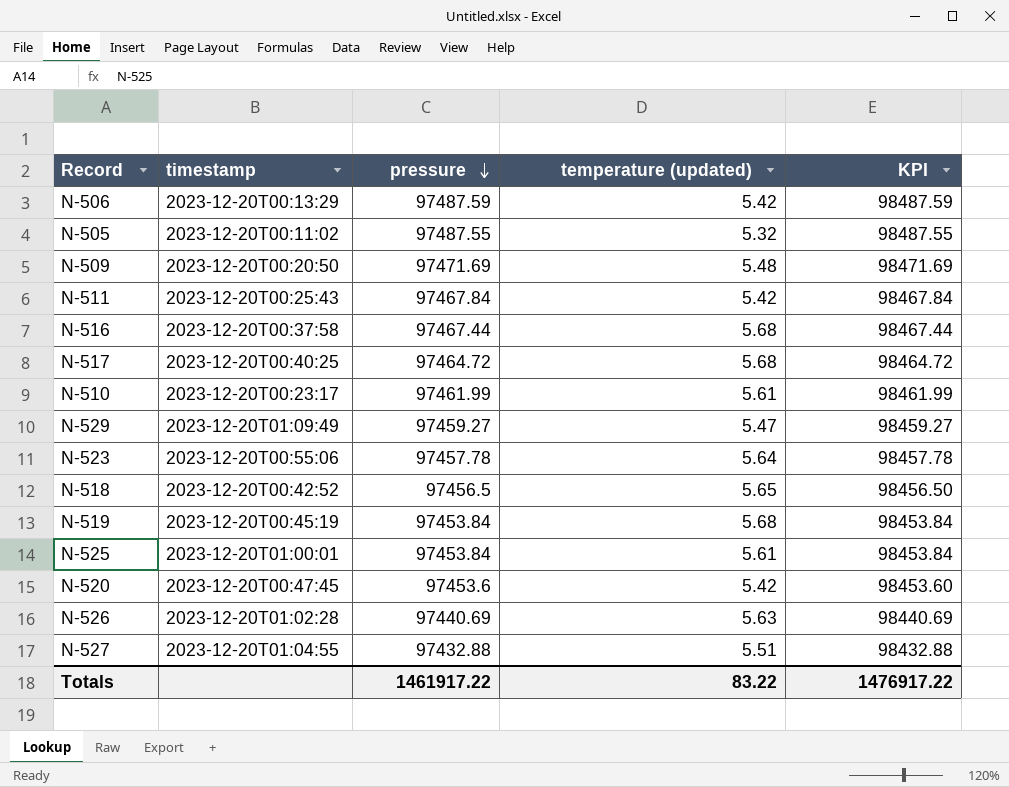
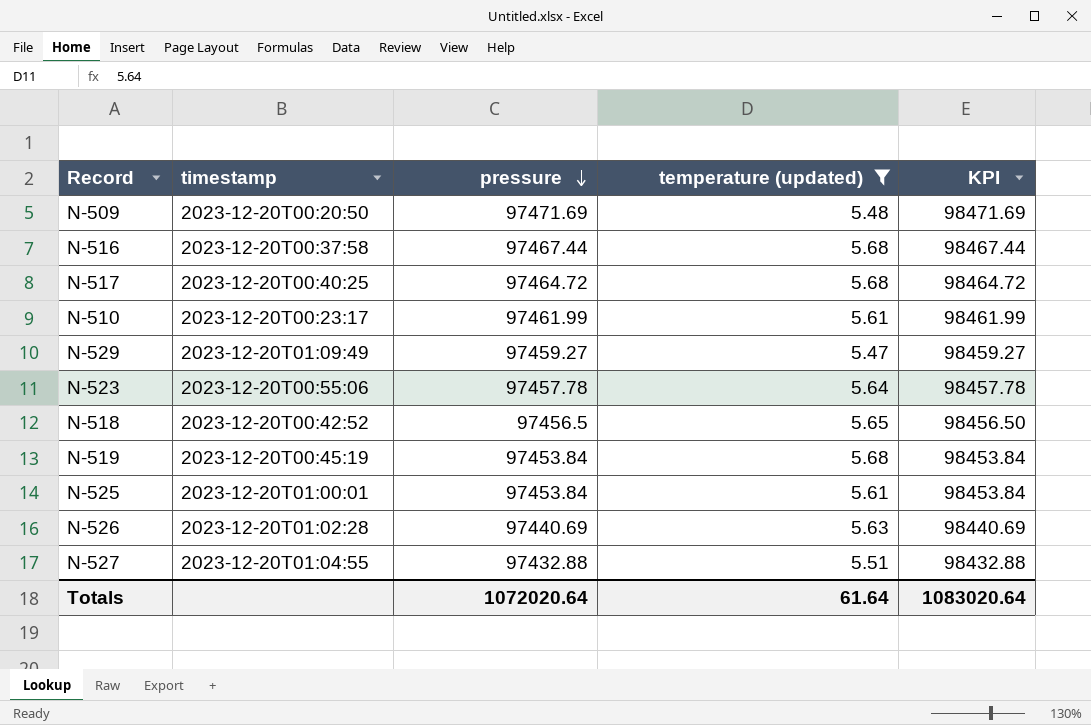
filter: none -> temperature (updated) >= 5.47
Totals | pressure: 1461917.22 -> 1072020.64
Totals | temperature (updated): 83.22 -> 61.64
Totals | KPI: 1476917.22 -> 1083020.64

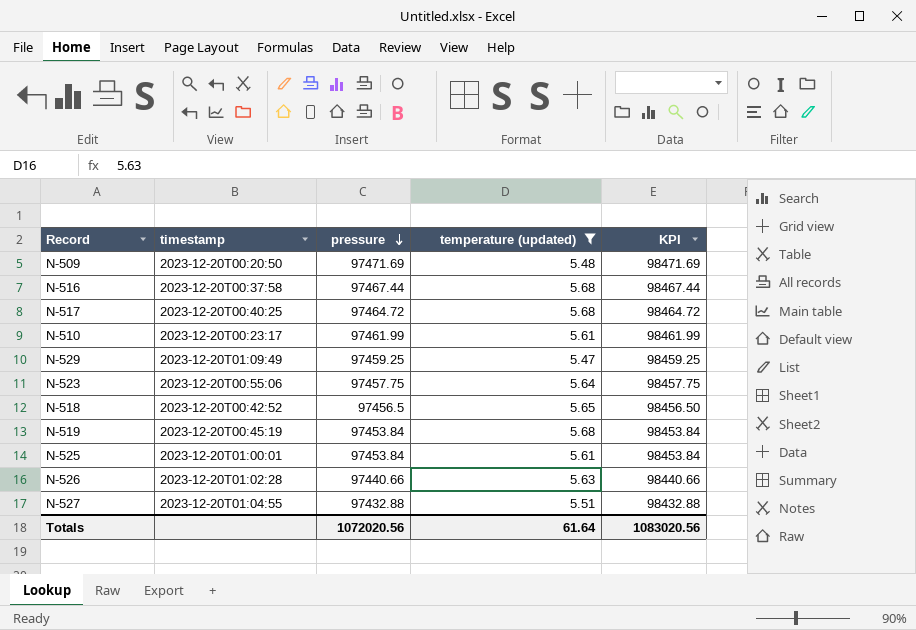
N-529 | pressure: 97459.27 -> 97459.25
N-529 | KPI: 98459.27 -> 98459.25
N-523 | pressure: 97457.78 -> 97457.75
N-523 | KPI: 98457.78 -> 98457.75
N-526 | pressure: 97440.69 -> 97440.66
N-526 | KPI: 98440.69 -> 98440.66
Totals | pressure: 1072020.64 -> 1072020.56
Totals | KPI: 1083020.64 -> 1083020.56

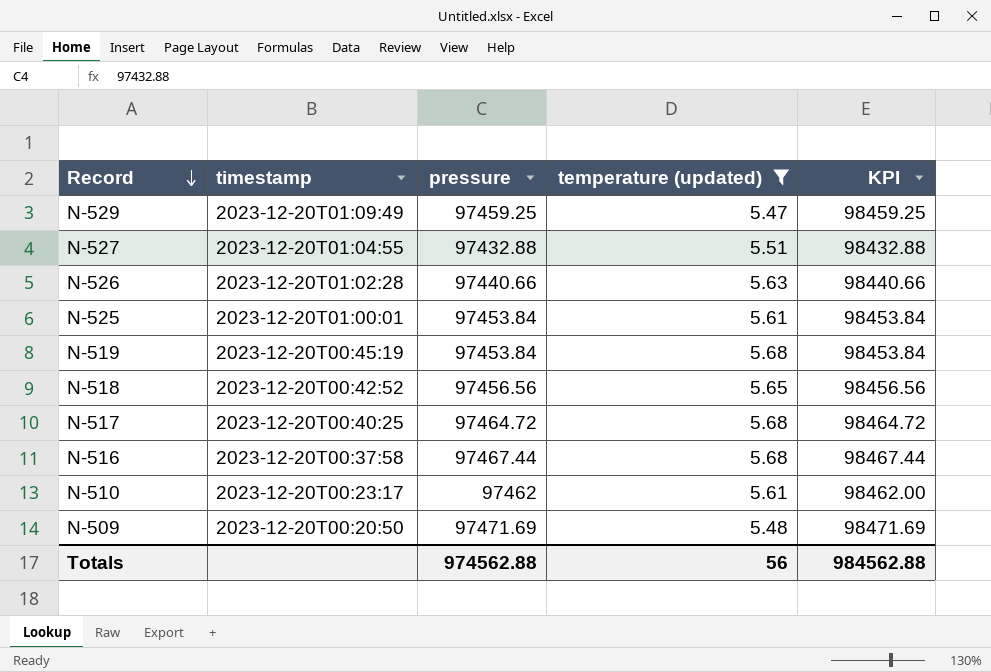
row order: pressure descending -> Record descending
row N-523: 2023-12-20T00:55:06 | 97457.75 | 5.64 | 98457.75 -> none
N-518 | pressure: 97456.5 -> 97456.56
N-518 | KPI: 98456.50 -> 98456.56
N-510 | pressure: 97461.99 -> 97462
N-510 | KPI: 98461.99 -> 98462.00
Totals | pressure: 1072020.56 -> 974562.88
Totals | temperature (updated): 61.64 -> 56
Totals | KPI: 1083020.56 -> 984562.88

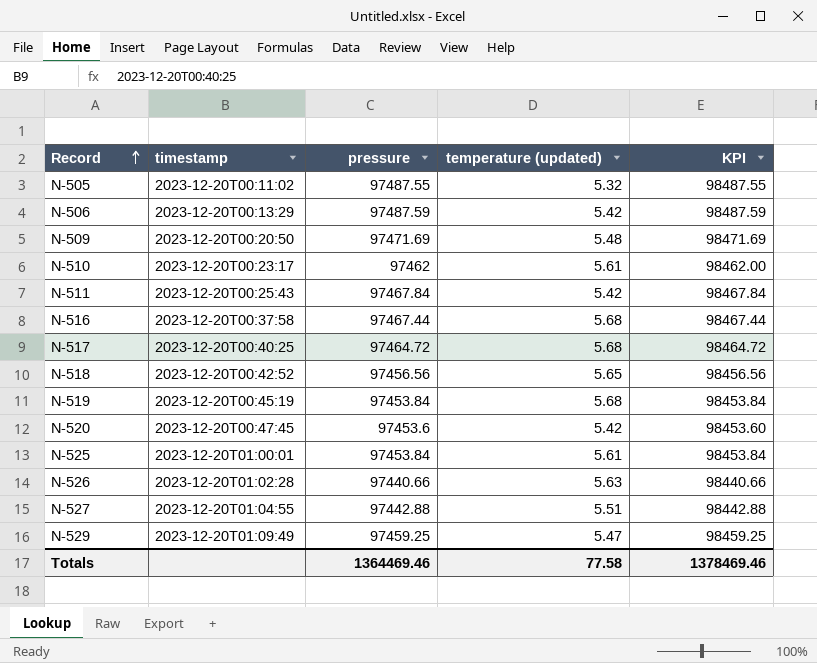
filter: temperature (updated) >= 5.47 -> none
row order: Record descending -> Record ascending
N-527 | pressure: 97432.88 -> 97442.88
N-527 | KPI: 98432.88 -> 98442.88
Totals | pressure: 974562.88 -> 1364469.46
Totals | temperature (updated): 56 -> 77.58
Totals | KPI: 984562.88 -> 1378469.46

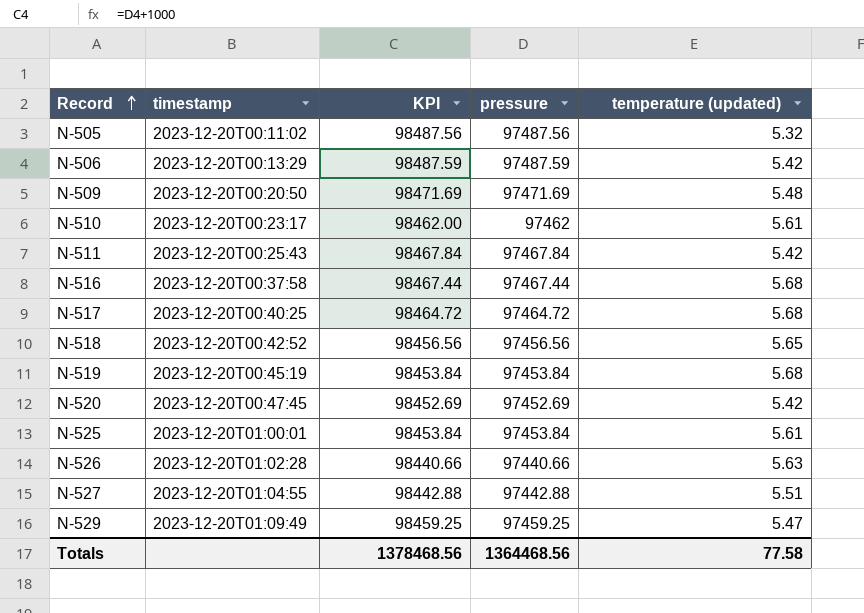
column KPI | position: 5 -> 3
N-505 | KPI: 98487.55 -> 98487.56
N-505 | pressure: 97487.55 -> 97487.56
N-520 | KPI: 98453.60 -> 98452.69
N-520 | pressure: 97453.6 -> 97452.69
Totals | KPI: 1378469.46 -> 1378468.56
Totals | pressure: 1364469.46 -> 1364468.56

